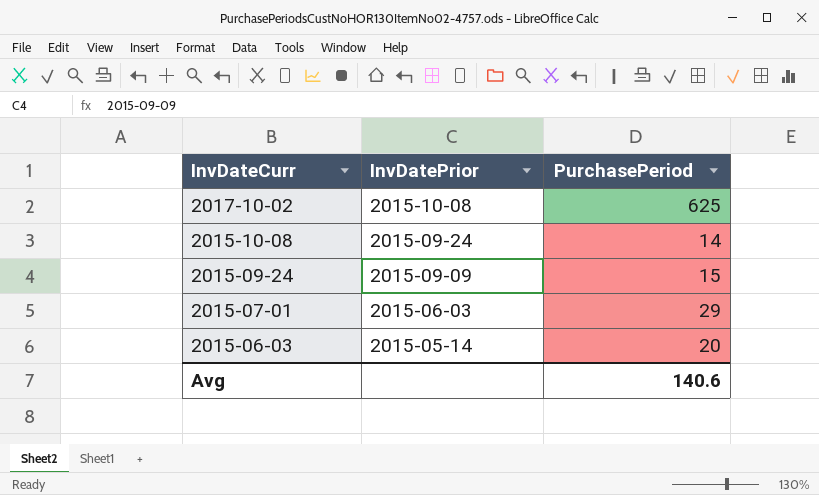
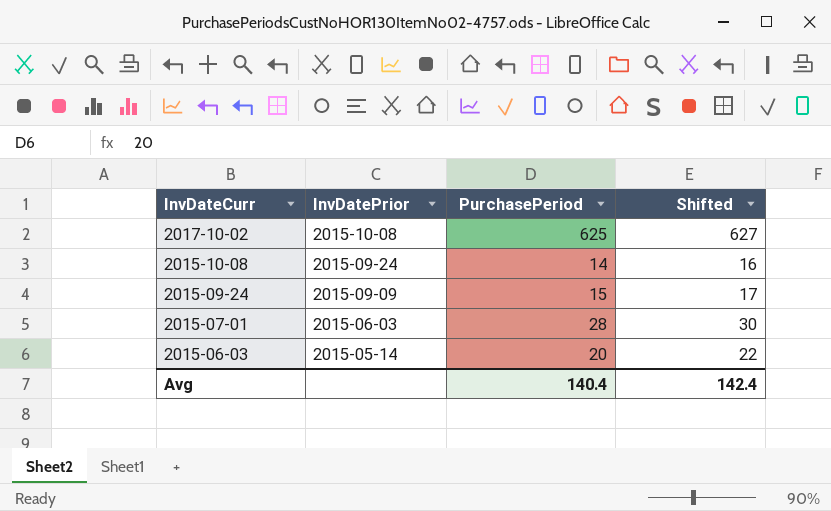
column Shifted | formula: none -> [PurchasePeriod] + 2
2015-07-01 | PurchasePeriod: 29 -> 28
Avg | PurchasePeriod: 140.6 -> 140.4

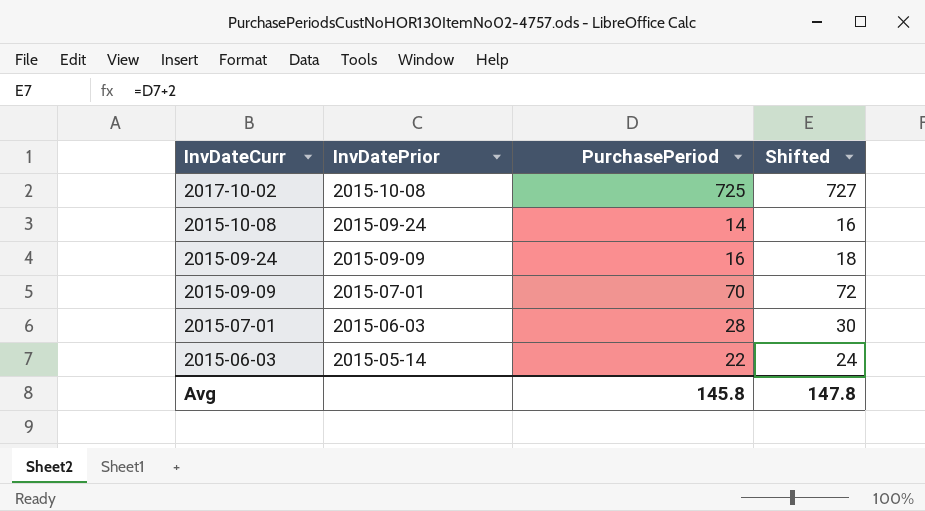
2017-10-02 | PurchasePeriod: 625 -> 725
2017-10-02 | Shifted: 627 -> 727
2015-09-24 | PurchasePeriod: 15 -> 16
2015-09-24 | Shifted: 17 -> 18
row 2015-09-09: none -> 2015-07-01 | 70 | 72
2015-06-03 | PurchasePeriod: 20 -> 22
2015-06-03 | Shifted: 22 -> 24
Avg | PurchasePeriod: 140.4 -> 145.8
Avg | Shifted: 142.4 -> 147.8

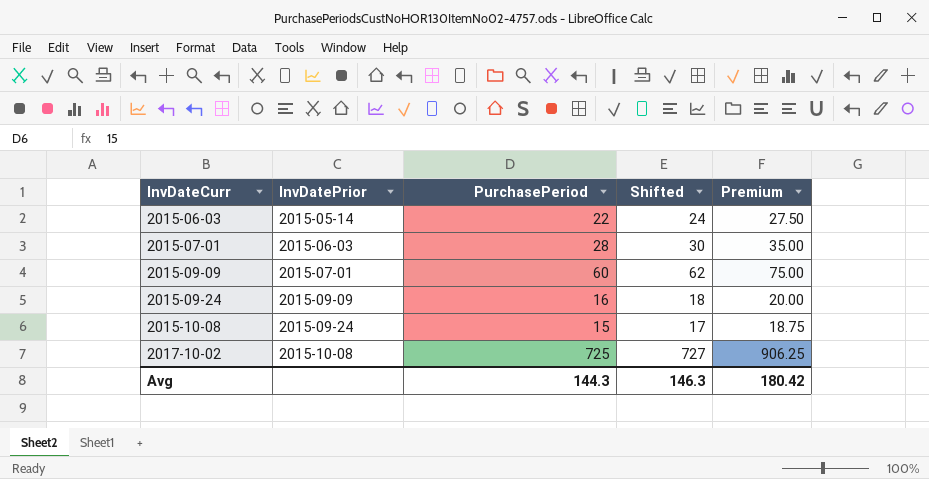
row order: InvDateCurr descending -> InvDateCurr ascending
column Premium | formula: none -> [PurchasePeriod] * 1.25
2015-09-09 | PurchasePeriod: 70 -> 60
2015-09-09 | Shifted: 72 -> 62
2015-10-08 | PurchasePeriod: 14 -> 15
2015-10-08 | Shifted: 16 -> 17
Avg | PurchasePeriod: 145.8 -> 144.3
Avg | Shifted: 147.8 -> 146.3

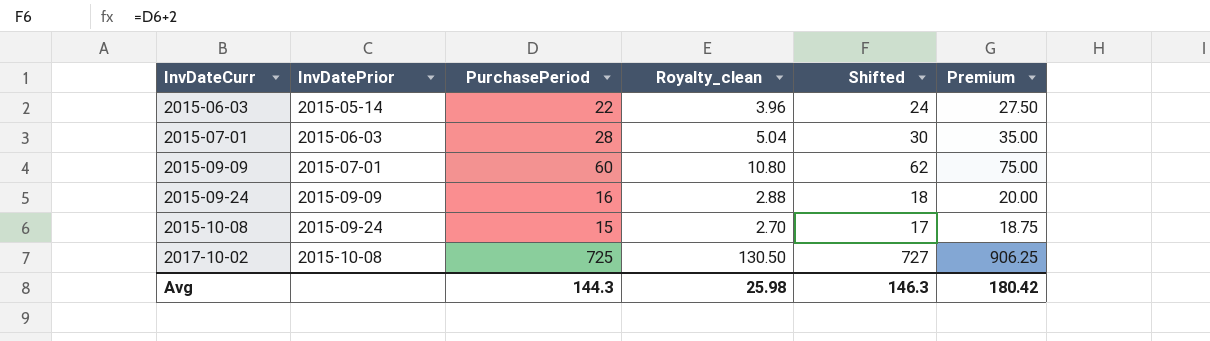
column Royalty_clean | formula: none -> [PurchasePeriod] * 0.18

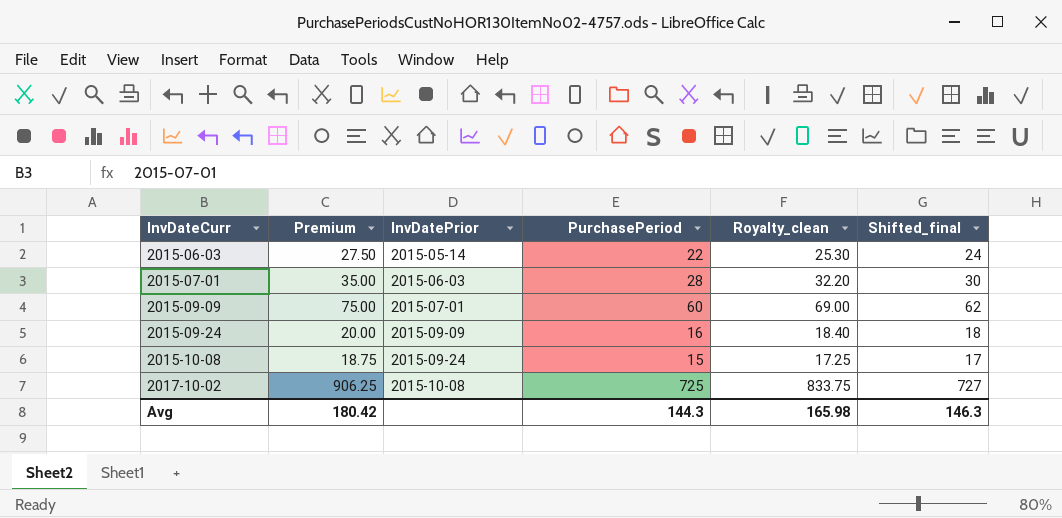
column Premium | position: 6 -> 2
column Royalty_clean | formula: [PurchasePeriod] * 0.18 -> [PurchasePeriod] * 1.15
column name: Shifted -> Shifted_final
Avg | Royalty_clean: 25.98 -> 165.98

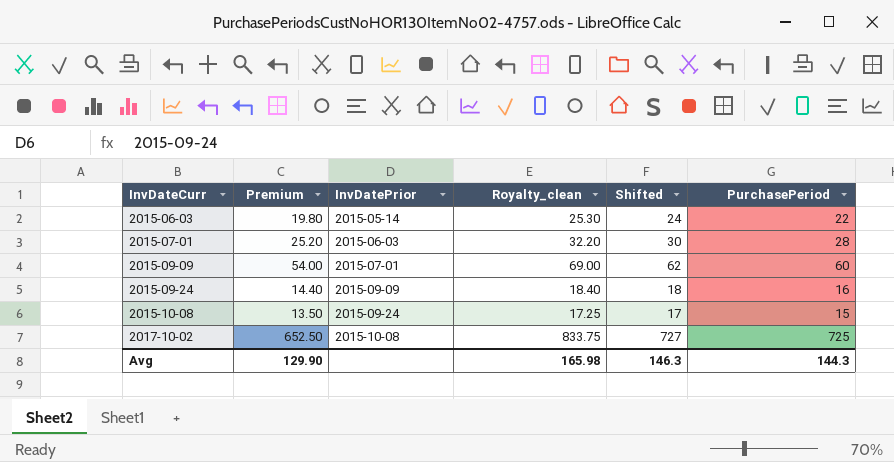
column Premium | formula: [PurchasePeriod] * 1.25 -> [PurchasePeriod] * 0.9
column name: Shifted_final -> Shifted
column PurchasePeriod | position: 4 -> 6
Avg | Premium: 180.42 -> 129.90

